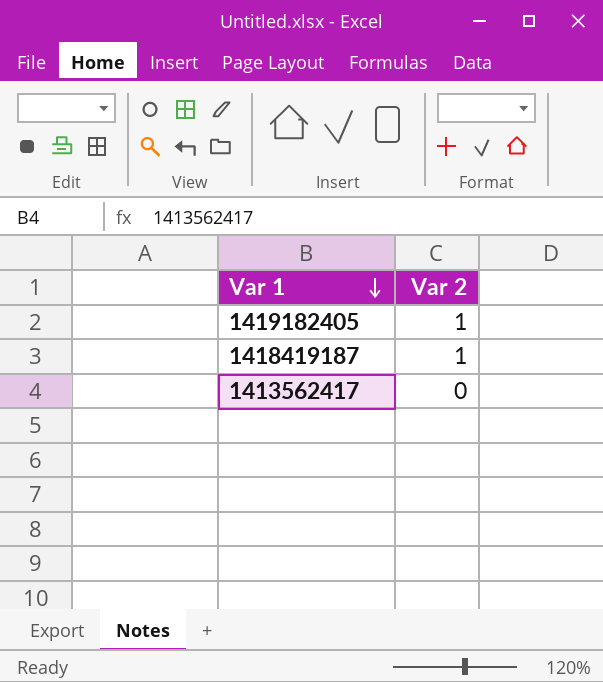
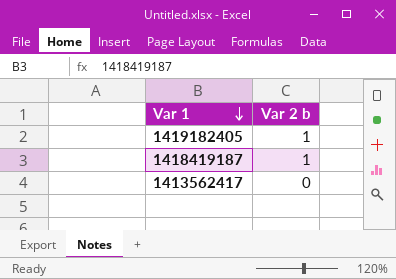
column name: Var 2 -> Var 2 b

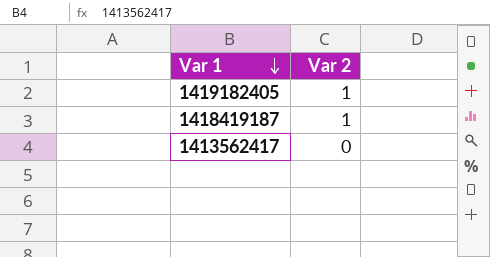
column name: Var 2 b -> Var 2

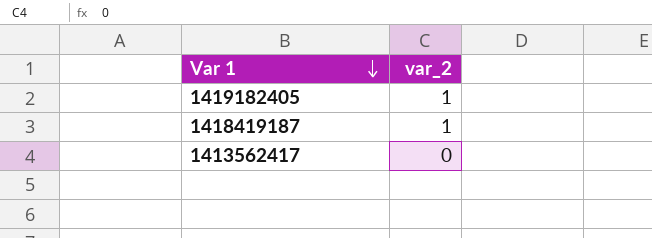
column name: Var 2 -> var_2

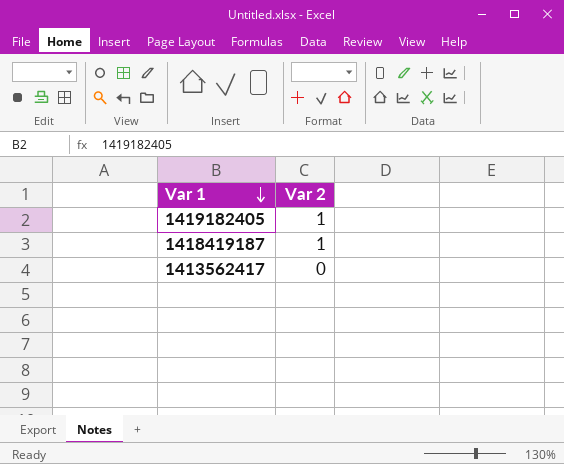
column name: var_2 -> Var 2

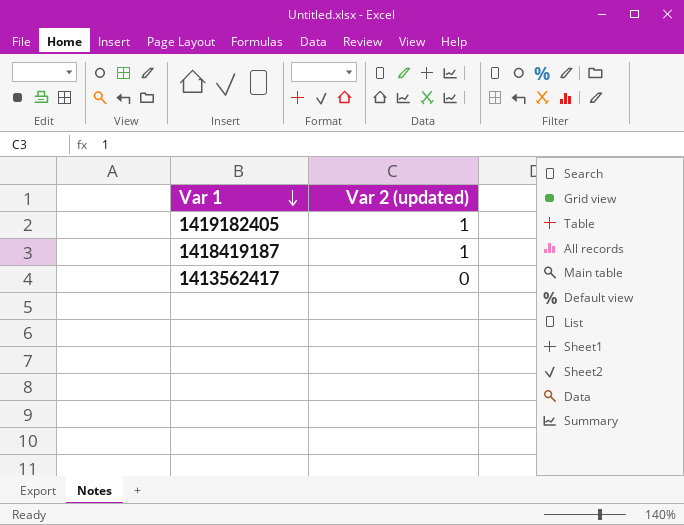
column name: Var 2 -> Var 2 (updated)

